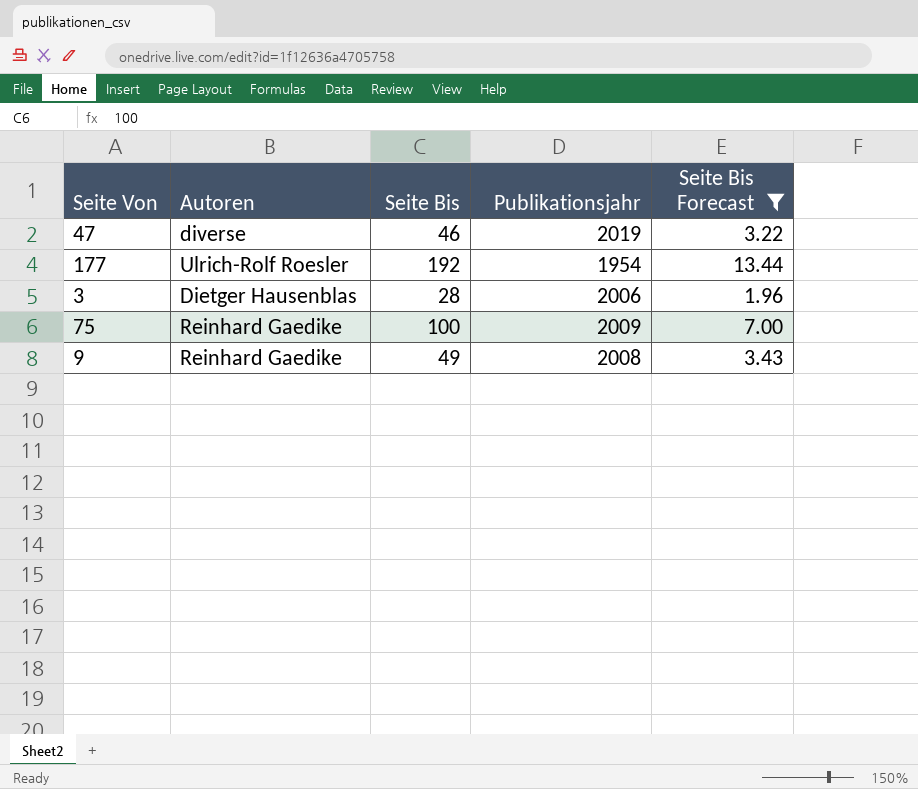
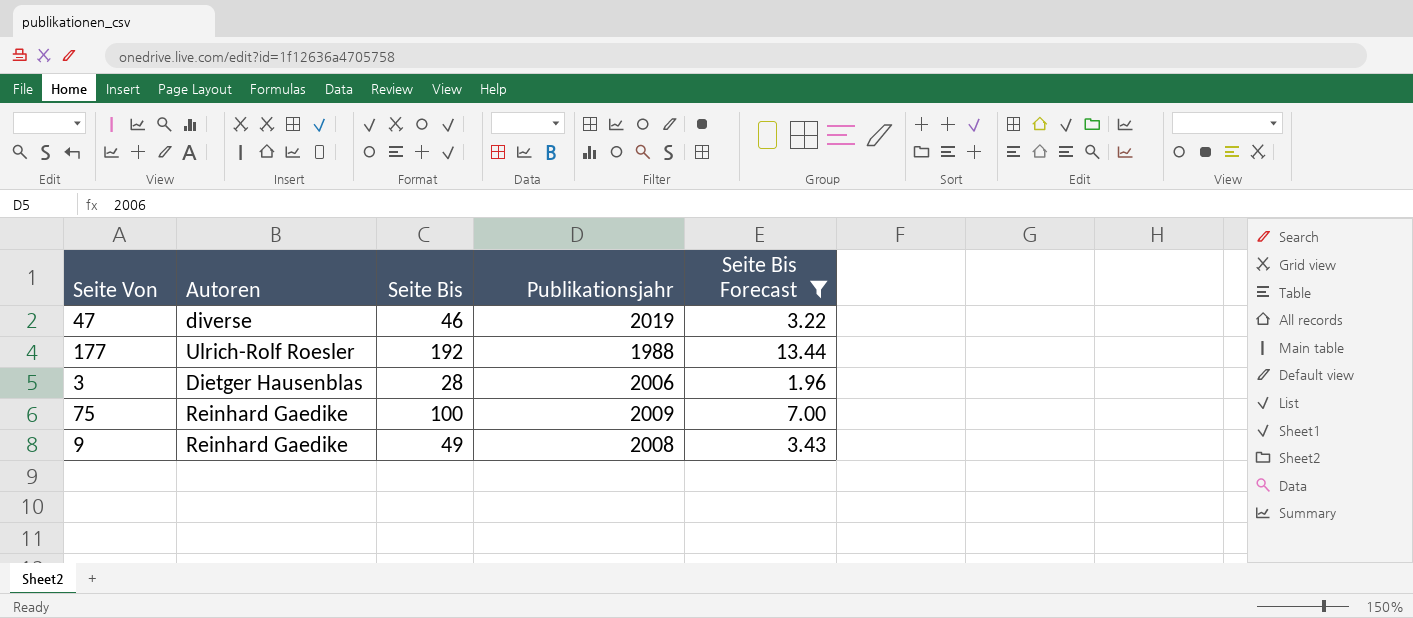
177 | Publikationsjahr: 1954 -> 1988

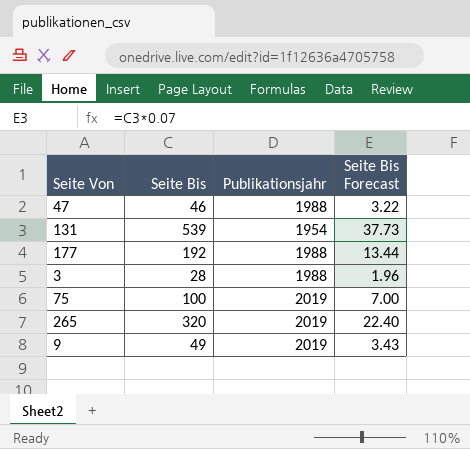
filter: Seite Bis Forecast <= 13.44 -> none
column Autoren | position: 2 -> none
47 | Publikationsjahr: 2019 -> 1988
3 | Publikationsjahr: 2006 -> 1988
75 | Publikationsjahr: 2009 -> 2019
9 | Publikationsjahr: 2008 -> 2019

